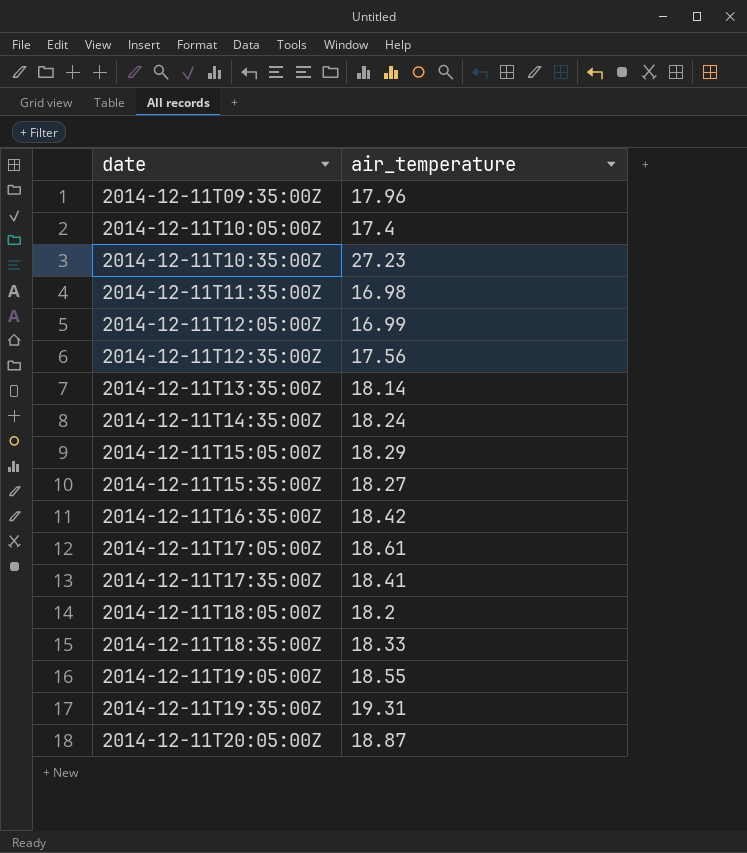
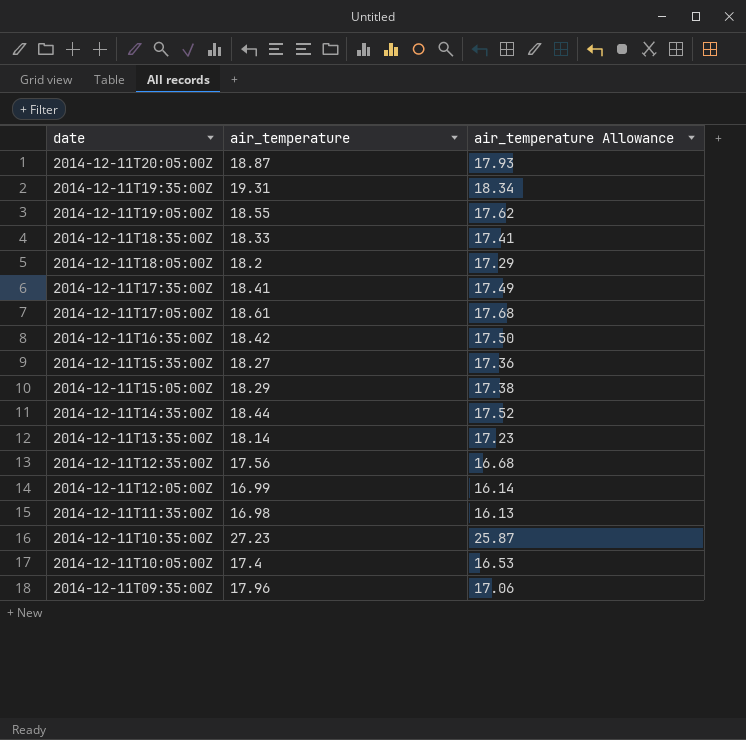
row order: date ascending -> date descending
column air_temperature Allowance | formula: none -> [air_temperature] * 0.95
2014-12-11T14:35:00Z | air_temperature: 18.24 -> 18.44

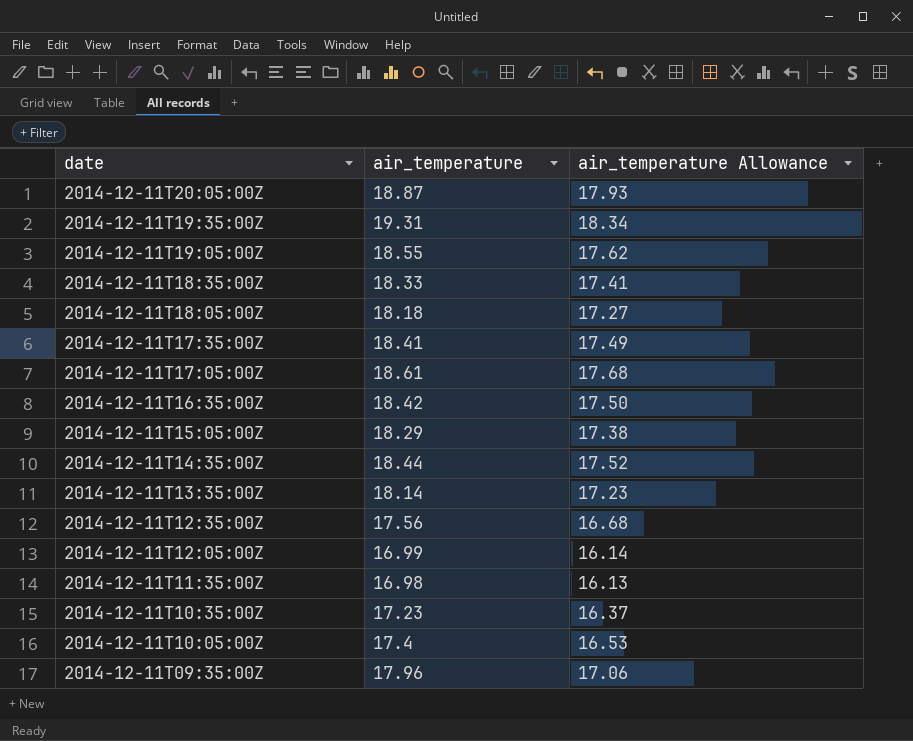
row 2014-12-11T15:35:00Z: 18.27 | 17.36 -> none
2014-12-11T18:05:00Z | air_temperature: 18.2 -> 18.18
2014-12-11T18:05:00Z | air_temperature Allowance: 17.29 -> 17.27
2014-12-11T10:35:00Z | air_temperature: 27.23 -> 17.23
2014-12-11T10:35:00Z | air_temperature Allowance: 25.87 -> 16.37

